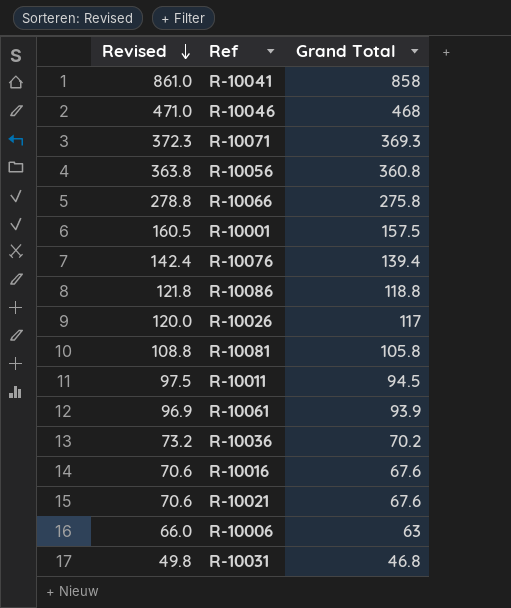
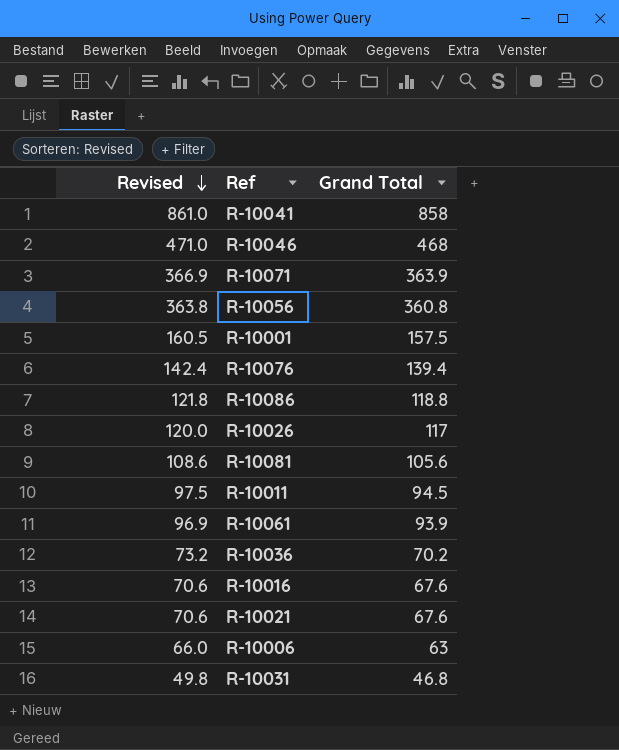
row R-10066: 278.8 | 275.8 -> none
R-10071 | Revised: 372.3 -> 366.9
R-10071 | Grand Total: 369.3 -> 363.9
R-10081 | Revised: 108.8 -> 108.6
R-10081 | Grand Total: 105.8 -> 105.6

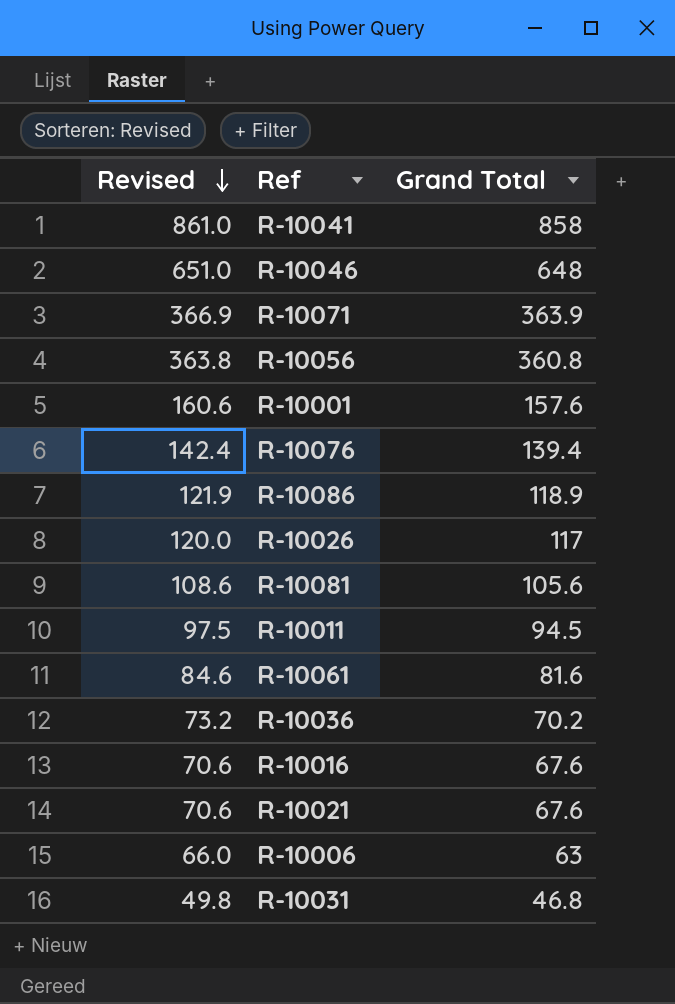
R-10046 | Revised: 471.0 -> 651.0
R-10046 | Grand Total: 468 -> 648
R-10001 | Revised: 160.5 -> 160.6
R-10001 | Grand Total: 157.5 -> 157.6
R-10086 | Revised: 121.8 -> 121.9
R-10086 | Grand Total: 118.8 -> 118.9
R-10061 | Revised: 96.9 -> 84.6
R-10061 | Grand Total: 93.9 -> 81.6

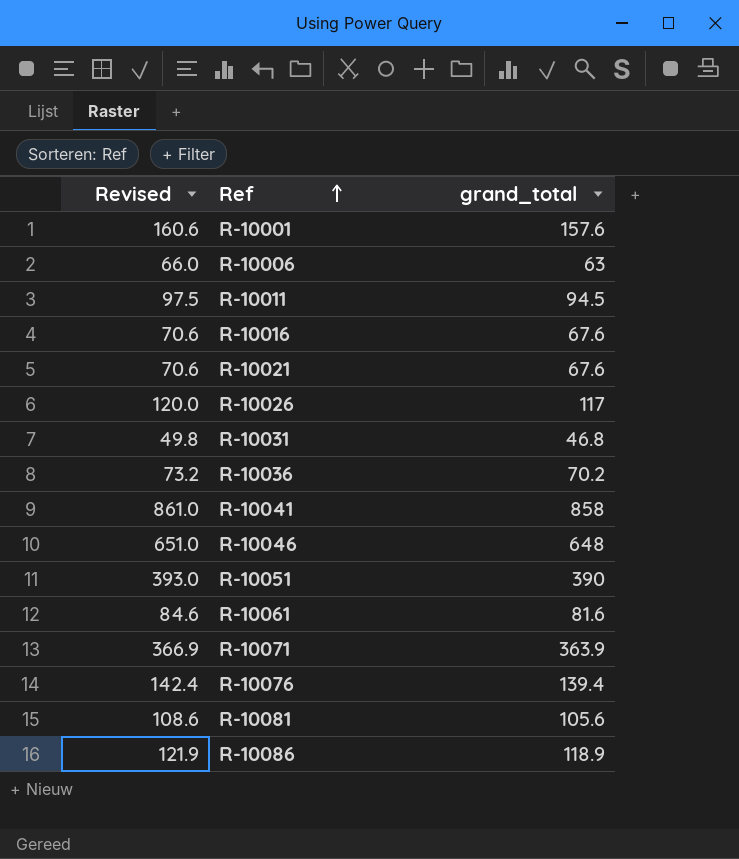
row order: Revised descending -> Ref ascending
column name: Grand Total -> grand_total
row R-10056: 363.8 | 360.8 -> none
row R-10051: none -> 393.0 | 390

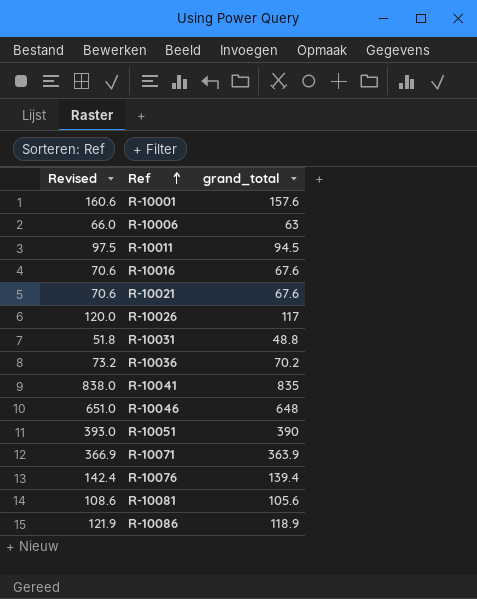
row R-10061: 84.6 | 81.6 -> none
R-10031 | Revised: 49.8 -> 51.8
R-10031 | grand_total: 46.8 -> 48.8
R-10041 | Revised: 861.0 -> 838.0
R-10041 | grand_total: 858 -> 835

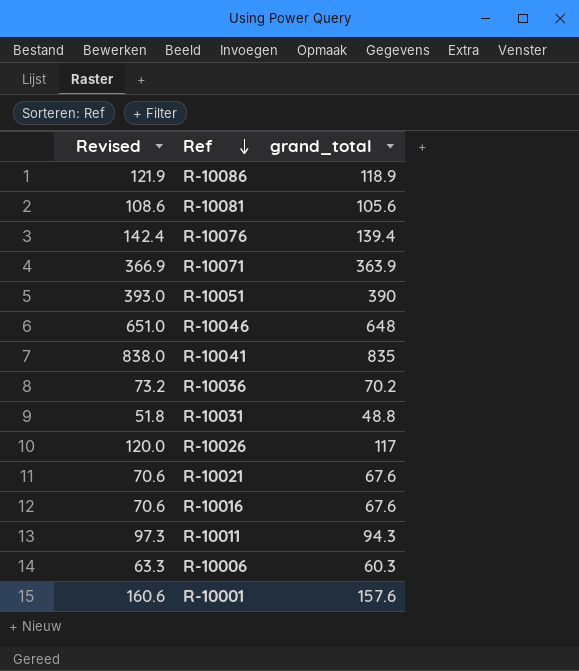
row order: Ref ascending -> Ref descending
R-10011 | Revised: 97.5 -> 97.3
R-10011 | grand_total: 94.5 -> 94.3
R-10006 | Revised: 66.0 -> 63.3
R-10006 | grand_total: 63 -> 60.3

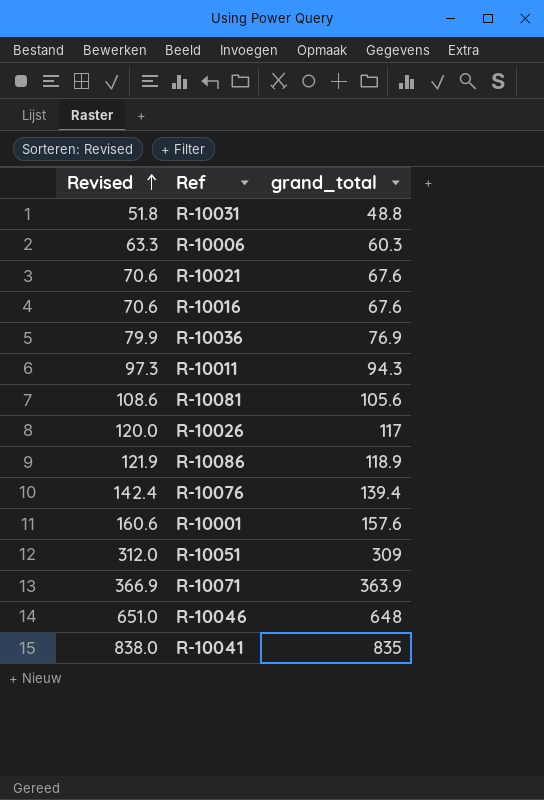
row order: Ref descending -> Revised ascending
R-10036 | Revised: 73.2 -> 79.9
R-10036 | grand_total: 70.2 -> 76.9
R-10051 | Revised: 393.0 -> 312.0
R-10051 | grand_total: 390 -> 309

